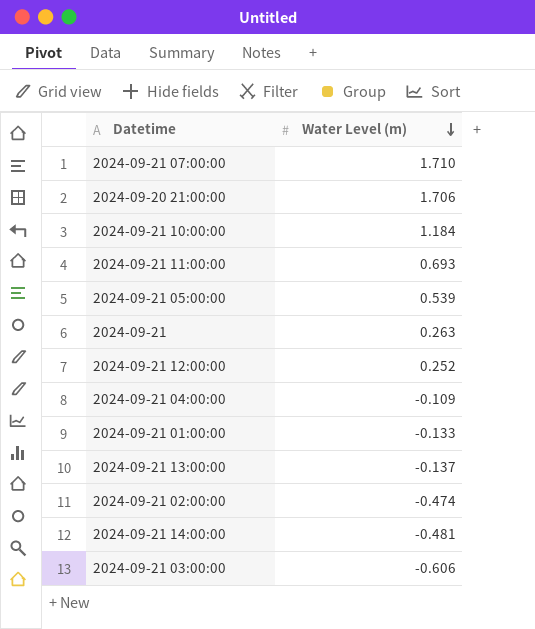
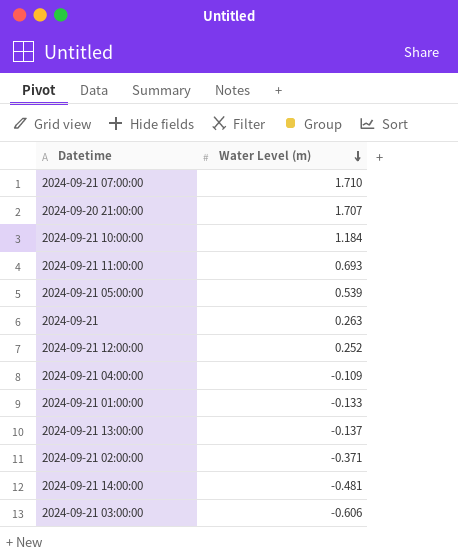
2024-09-20 21:00:00 | Water Level (m): 1.706 -> 1.707
2024-09-21 02:00:00 | Water Level (m): -0.474 -> -0.371

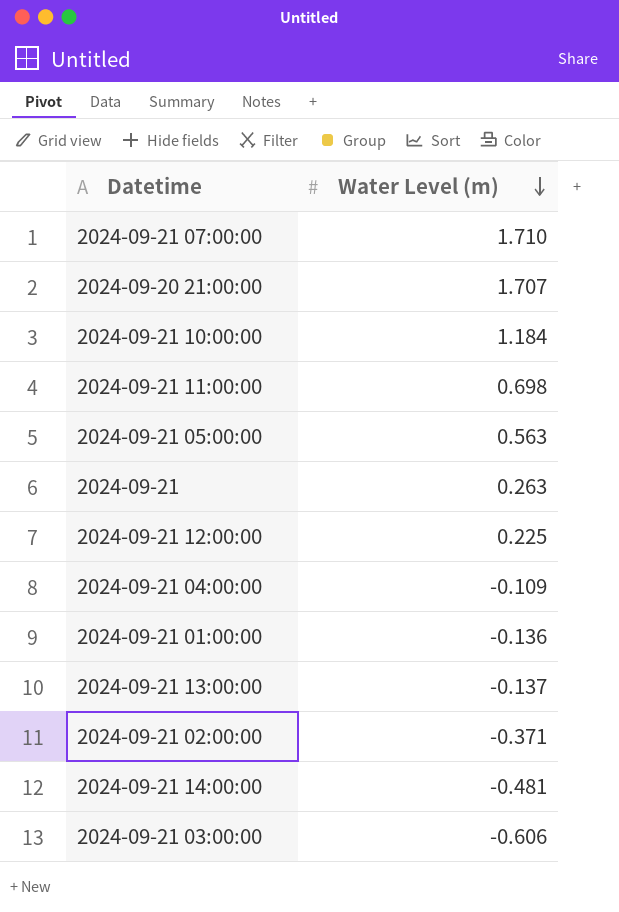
2024-09-21 11:00:00 | Water Level (m): 0.693 -> 0.698
2024-09-21 05:00:00 | Water Level (m): 0.539 -> 0.563
2024-09-21 12:00:00 | Water Level (m): 0.252 -> 0.225
2024-09-21 01:00:00 | Water Level (m): -0.133 -> -0.136

